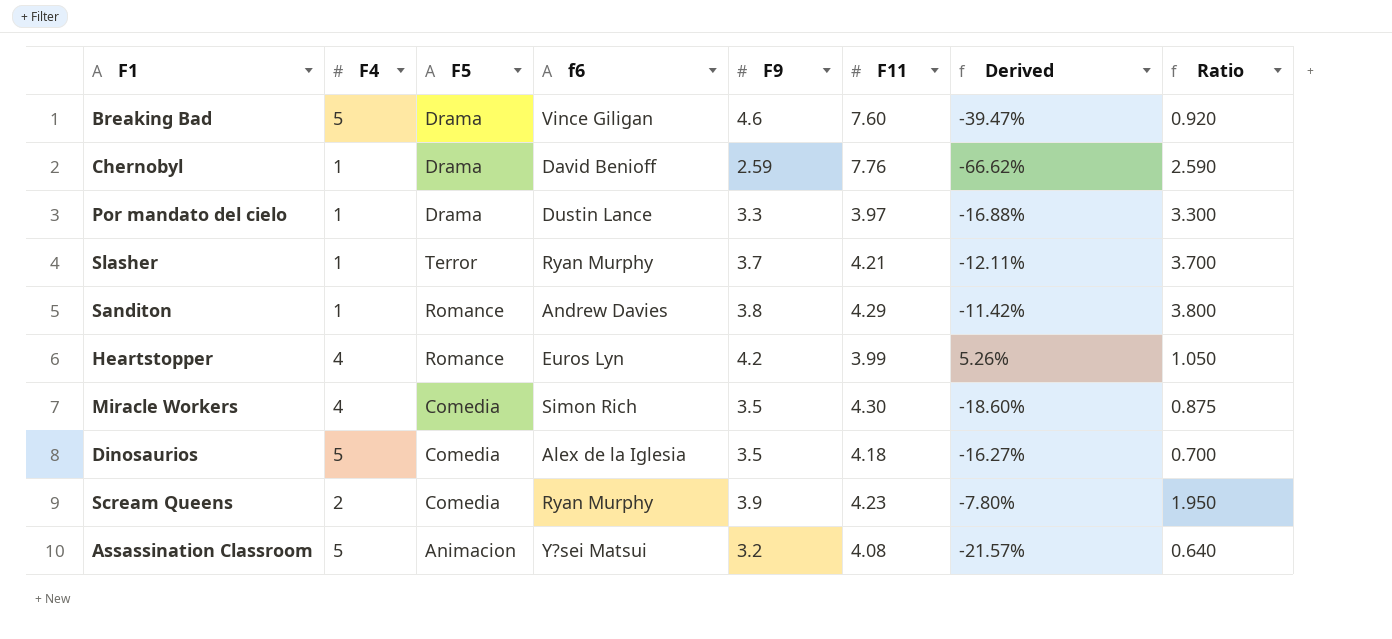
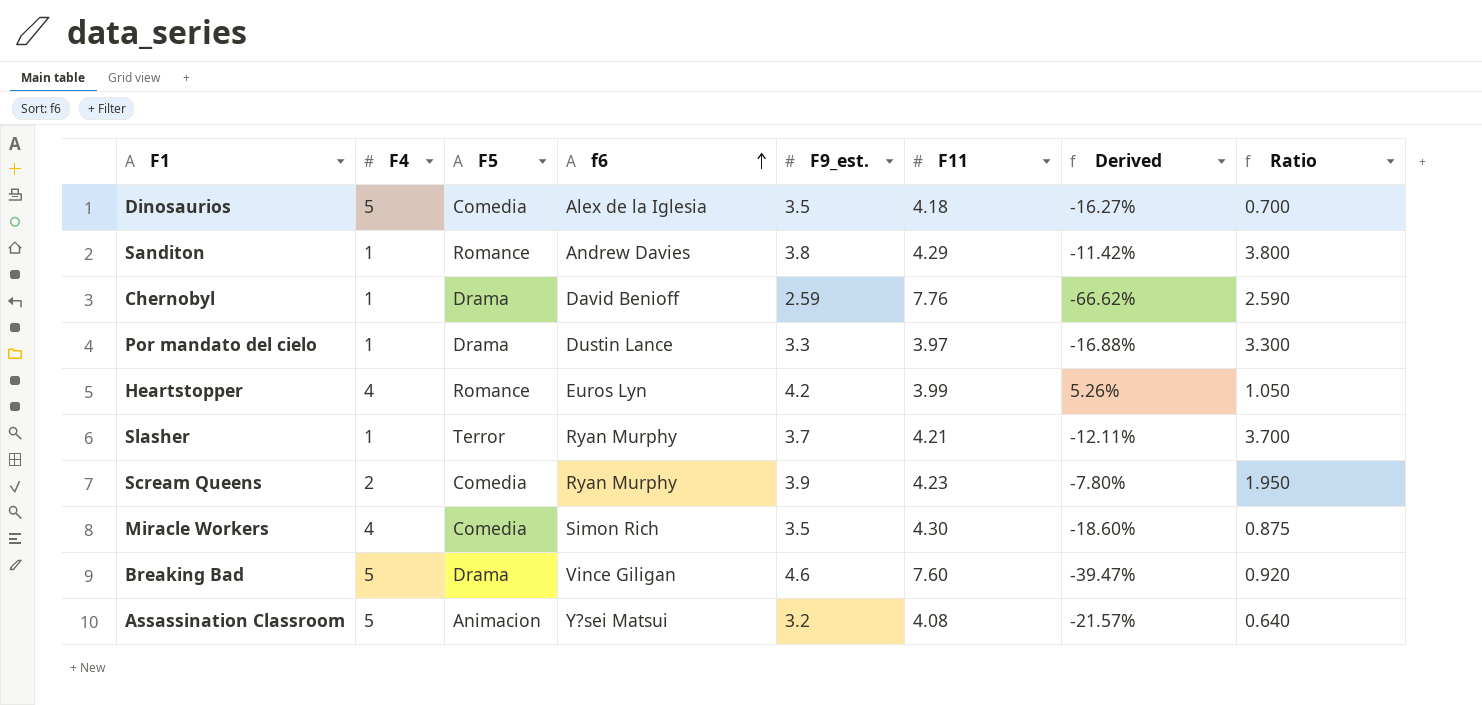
row order: none -> f6 ascending
column name: F9 -> F9_est.

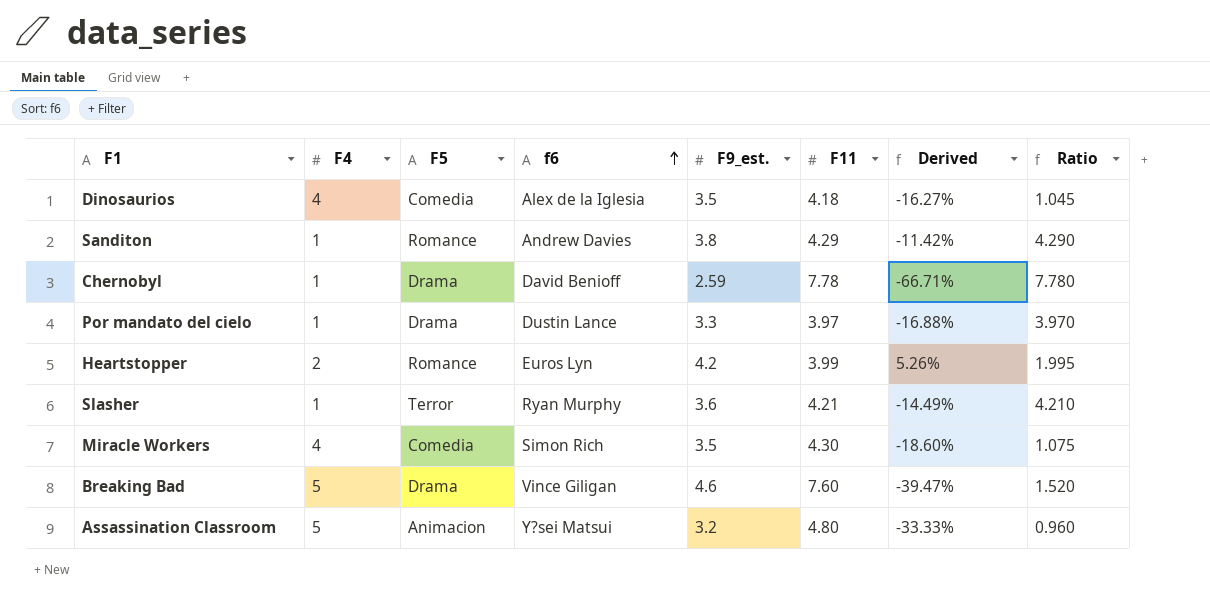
column Ratio | formula: [F9_est.] / [F4] -> [F11] / [F4]
row Scream Queens: 2 | Comedia | Ryan Murphy | 3.9 | 4.23 | -7.80% | 1.950 -> none
Dinosaurios | F4: 5 -> 4
Chernobyl | F11: 7.76 -> 7.78
Chernobyl | Derived: -66.62% -> -66.71%
Heartstopper | F4: 4 -> 2
Slasher | F9_est.: 3.7 -> 3.6
Slasher | Derived: -12.11% -> -14.49%
Assassination Classroom | F11: 4.08 -> 4.80
Assassination Classroom | Derived: -21.57% -> -33.33%

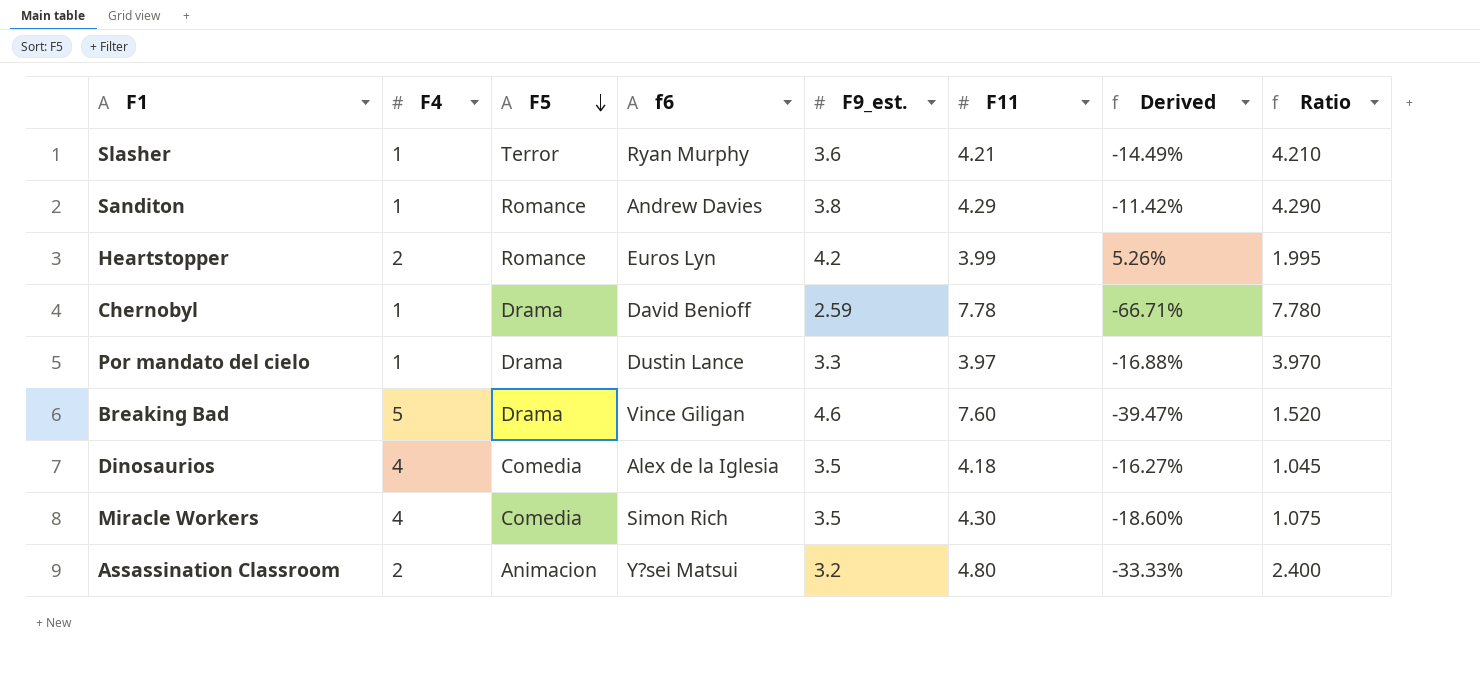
row order: f6 ascending -> F5 descending
Assassination Classroom | F4: 5 -> 2
Assassination Classroom | Ratio: 0.960 -> 2.400

